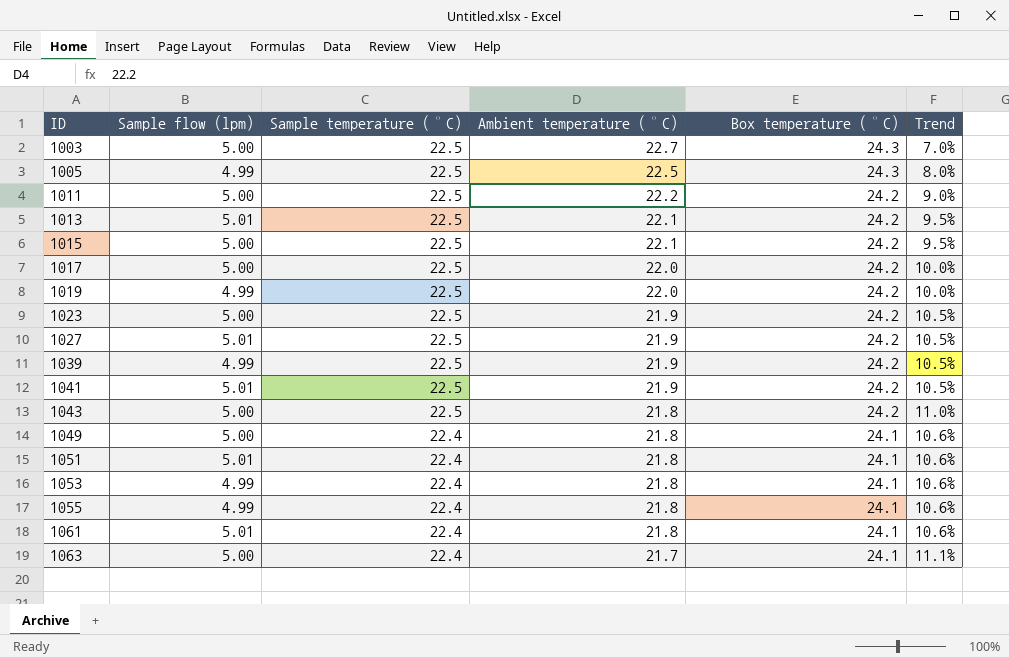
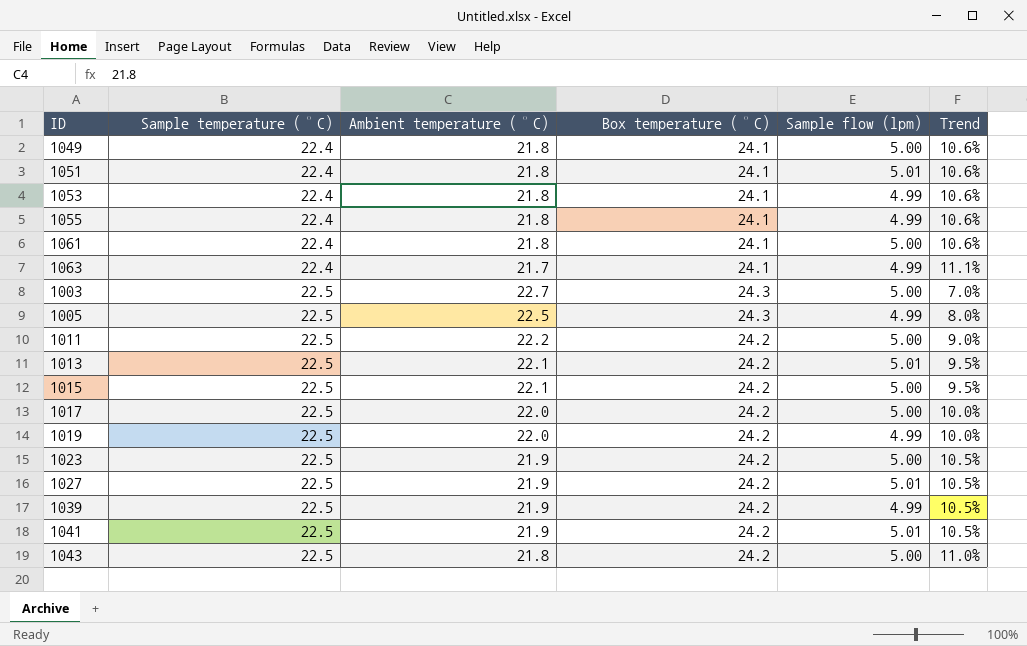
row order: ID ascending -> Sample temperature (°C) ascending
column Sample flow (lpm) | position: 2 -> 5
1061 | Sample flow (lpm): 5.01 -> 5.00
1063 | Sample flow (lpm): 5.00 -> 4.99

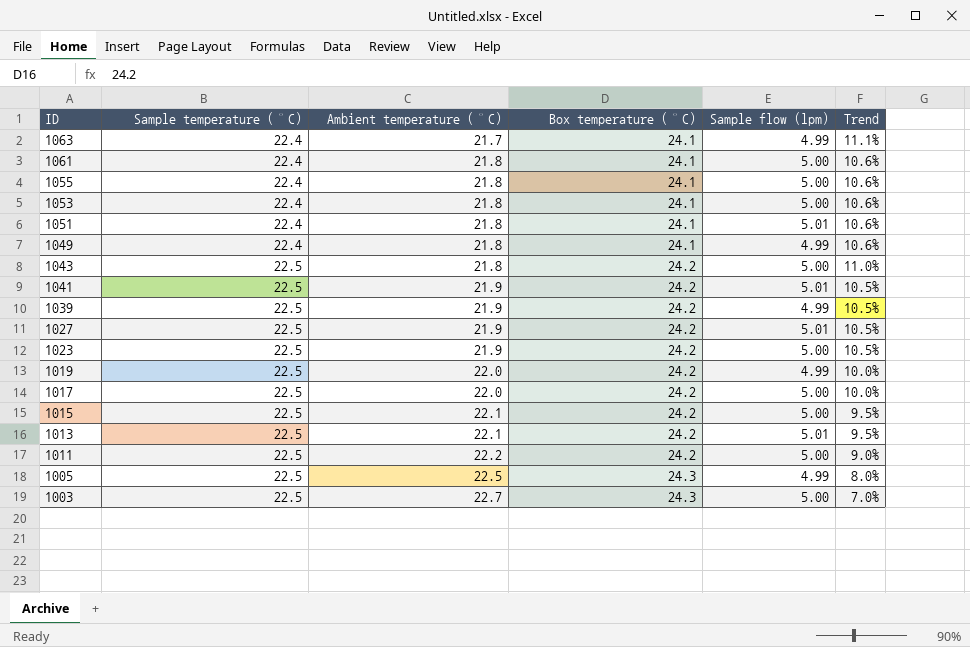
row order: Sample temperature (°C) ascending -> ID descending
1055 | Sample flow (lpm): 4.99 -> 5.00
1053 | Sample flow (lpm): 4.99 -> 5.00
1049 | Sample flow (lpm): 5.00 -> 4.99

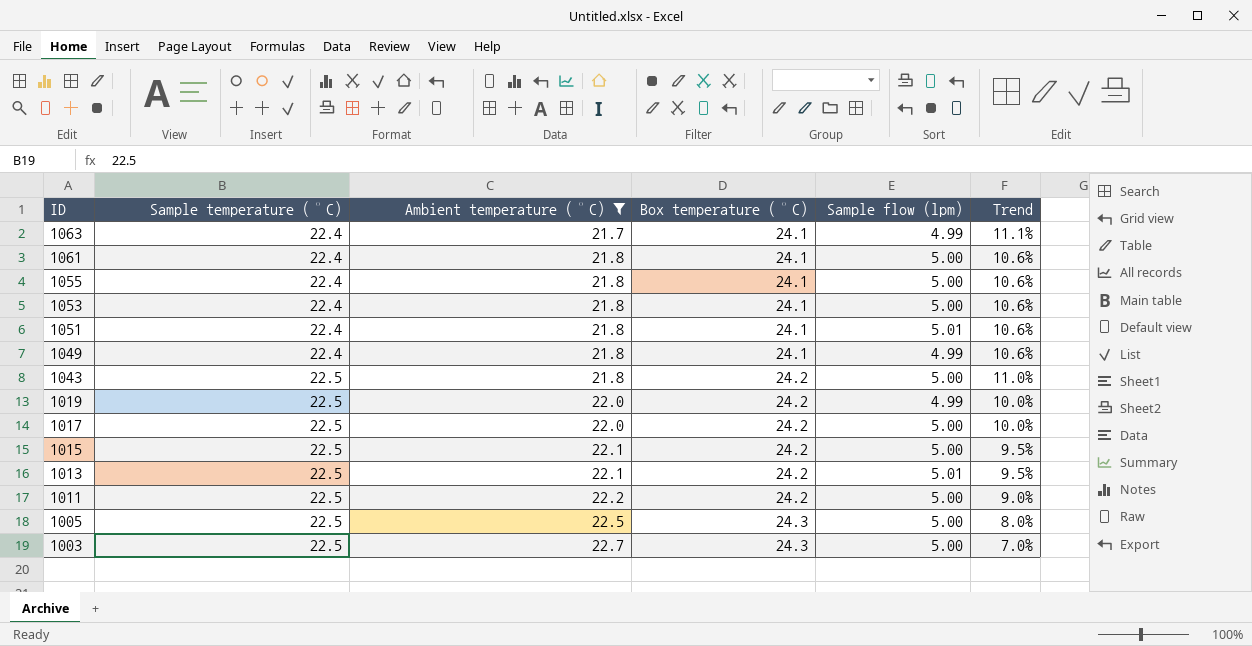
filter: none -> Ambient temperature (°C) != 21.9
1005 | Sample flow (lpm): 4.99 -> 5.00

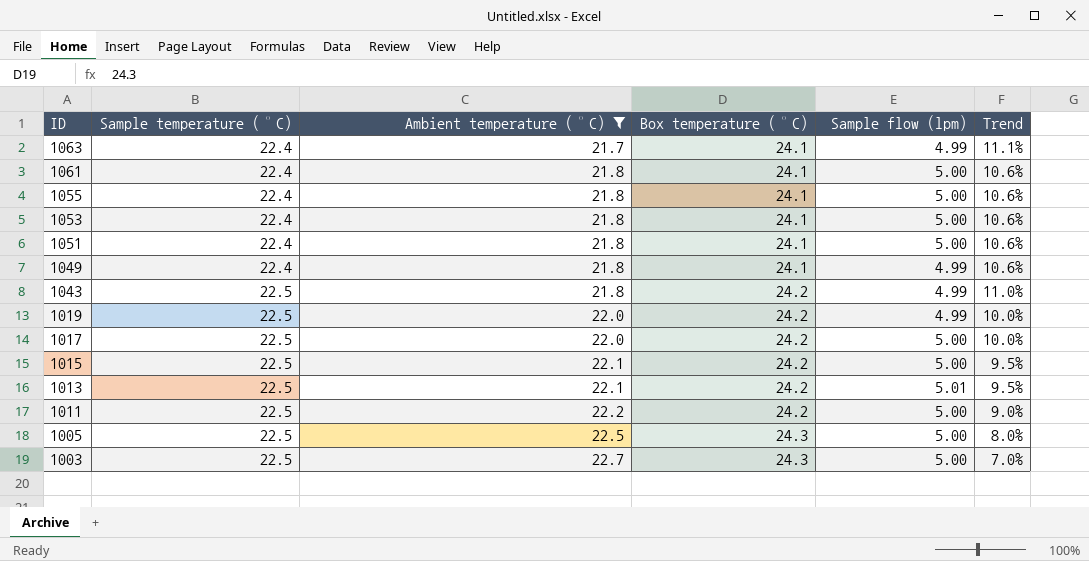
1051 | Sample flow (lpm): 5.01 -> 5.00
1043 | Sample flow (lpm): 5.00 -> 4.99

